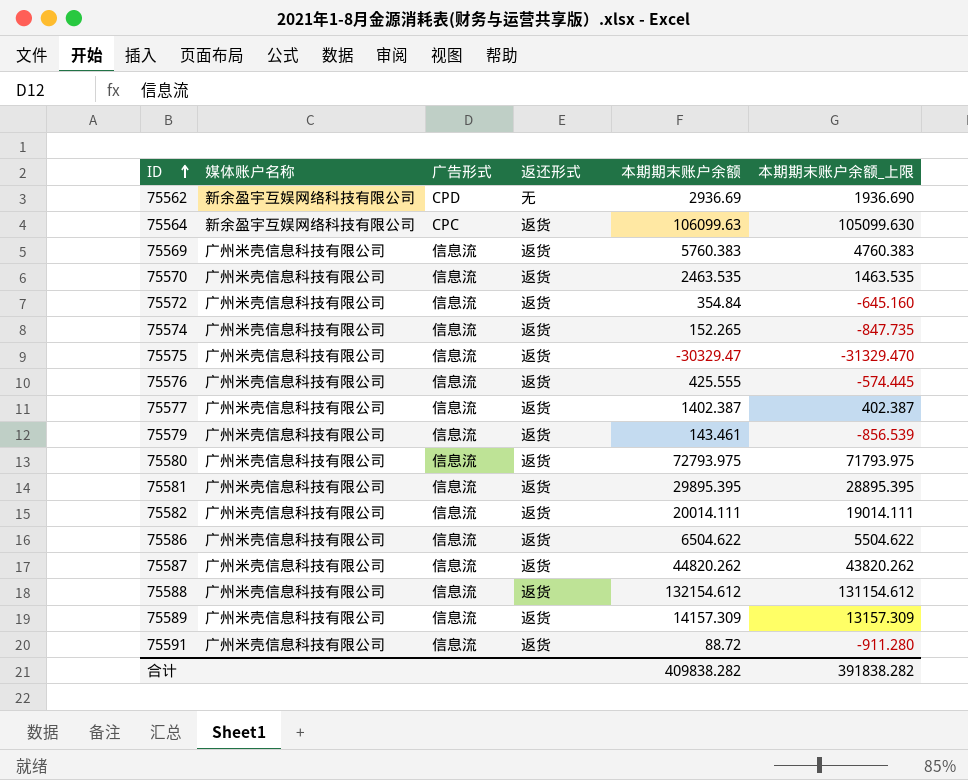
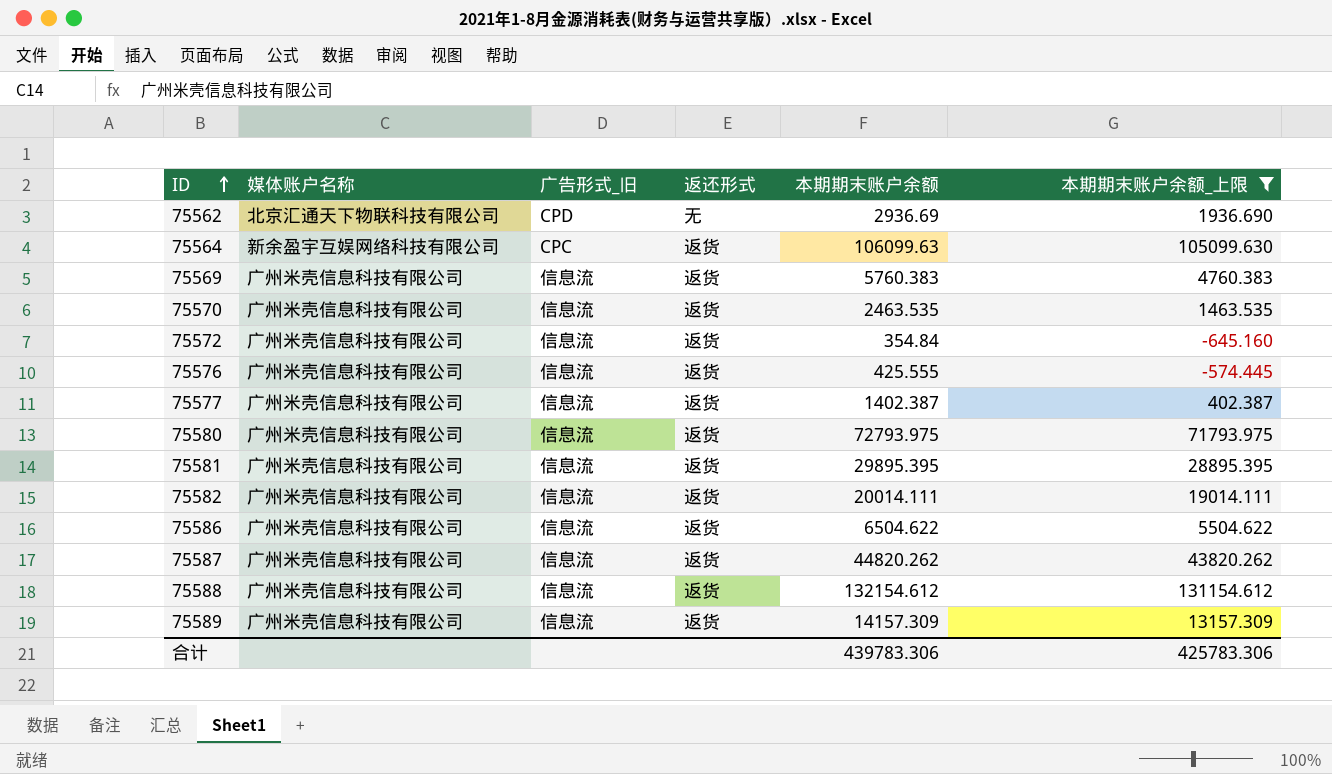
filter: none -> 本期期末账户余额_上限 >= -645.160
column name: 广告形式 -> 广告形式_旧
75562 | 媒体账户名称: 新余盈宇互娱网络科技有限公司 -> 北京汇通天下物联科技有限公司
合计 | 本期期末账户余额: 409838.282 -> 439783.306
合计 | 本期期末账户余额_上限: 391838.282 -> 425783.306

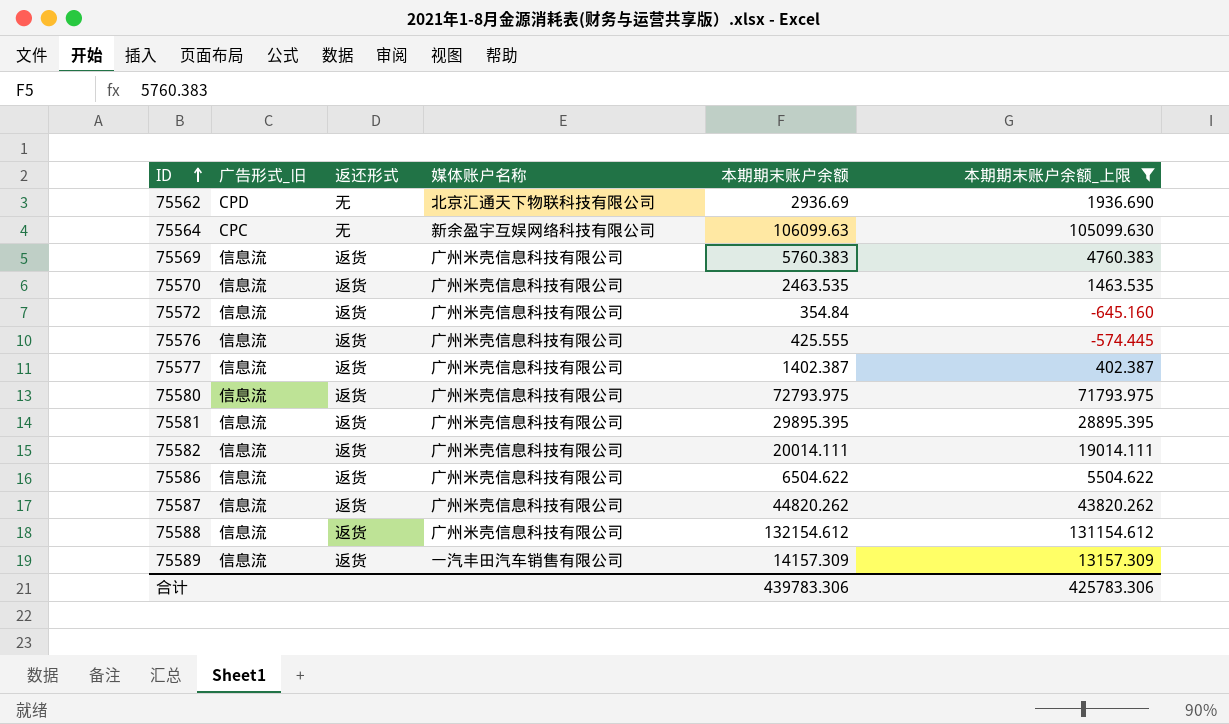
column 媒体账户名称 | position: 2 -> 4
75564 | 返还形式: 返货 -> 无
75589 | 媒体账户名称: 广州米壳信息科技有限公司 -> 一汽丰田汽车销售有限公司

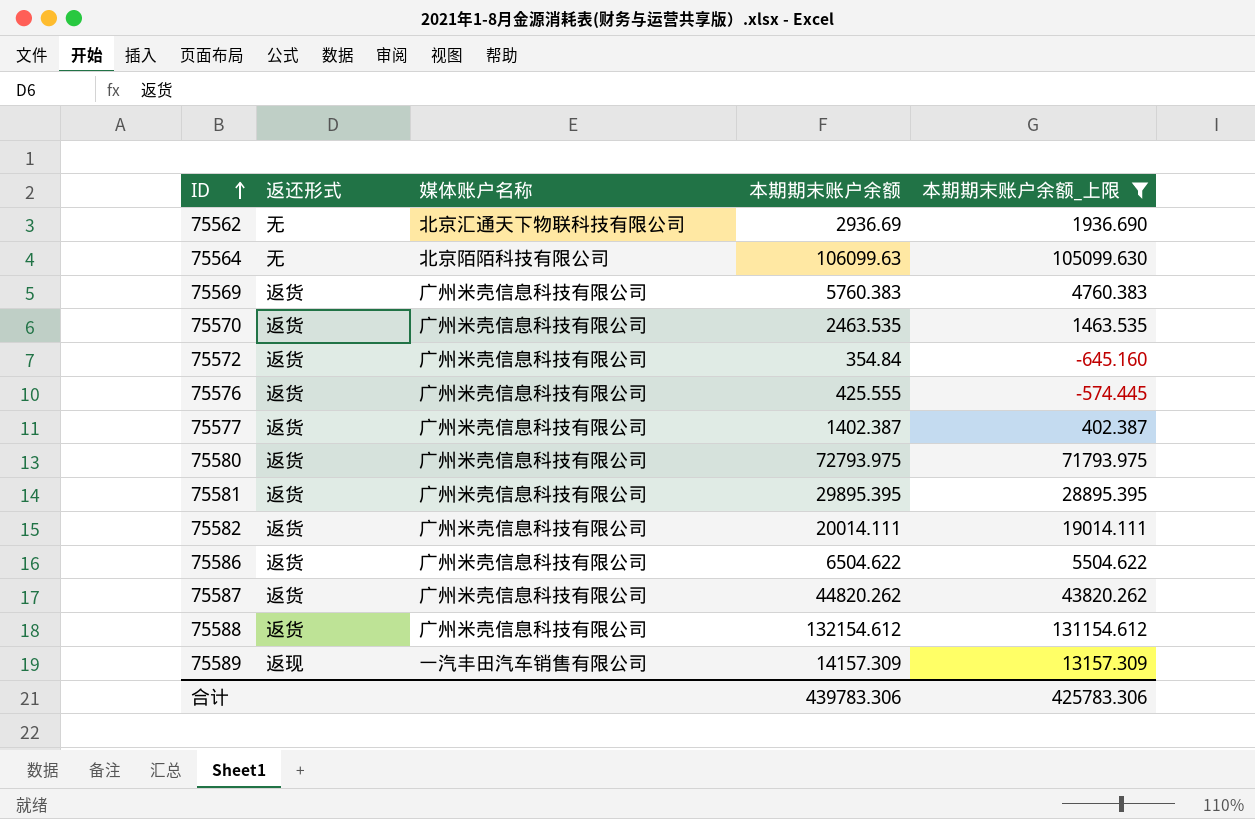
column 广告形式_旧 | position: 2 -> none
75564 | 媒体账户名称: 新余盈宇互娱网络科技有限公司 -> 北京陌陌科技有限公司
75589 | 返还形式: 返货 -> 返现

